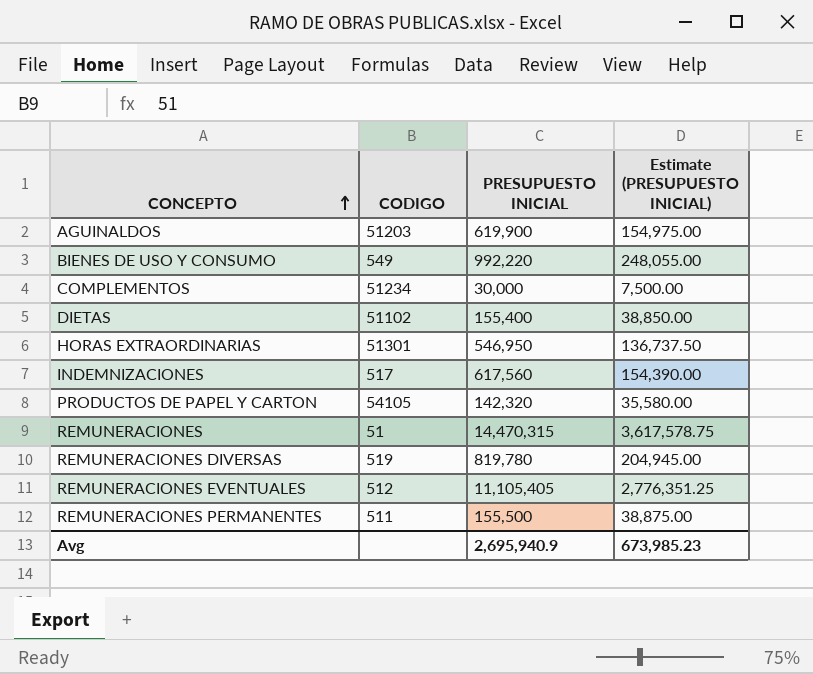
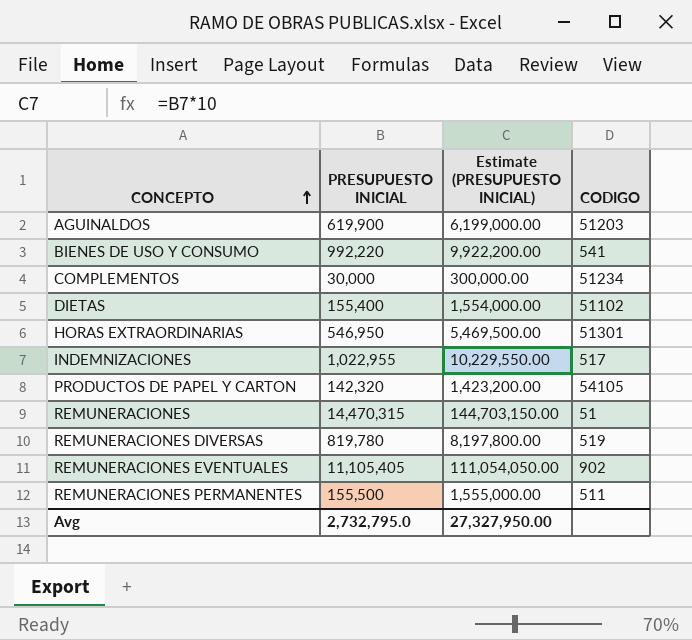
column Estimate (PRESUPUESTO INICIAL) | formula: [PRESUPUESTO INICIAL] * 0.25 -> [PRESUPUESTO INICIAL] * 10
column CODIGO | position: 2 -> 4
BIENES DE USO Y CONSUMO | CODIGO: 549 -> 541
INDEMNIZACIONES | PRESUPUESTO INICIAL: 617,560 -> 1,022,955
REMUNERACIONES EVENTUALES | CODIGO: 512 -> 902
Avg | PRESUPUESTO INICIAL: 2,695,940.9 -> 2,732,795.0
Avg | Estimate (PRESUPUESTO INICIAL): 673,985.23 -> 27,327,950.00

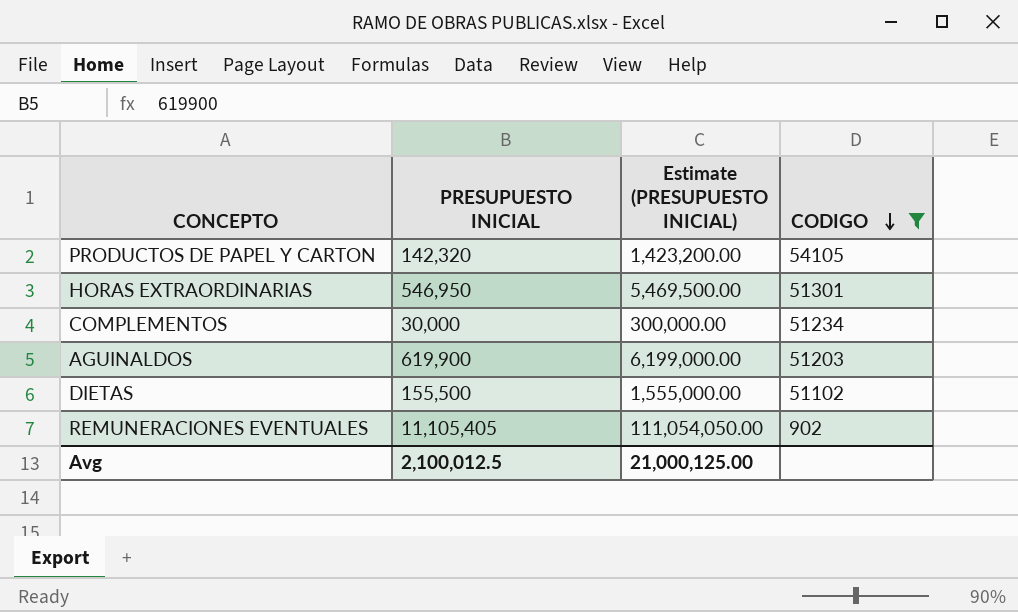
filter: none -> CODIGO >= 902
row order: CONCEPTO ascending -> CODIGO descending
DIETAS | PRESUPUESTO INICIAL: 155,400 -> 155,500
DIETAS | Estimate (PRESUPUESTO INICIAL): 1,554,000.00 -> 1,555,000.00
Avg | PRESUPUESTO INICIAL: 2,732,795.0 -> 2,100,012.5
Avg | Estimate (PRESUPUESTO INICIAL): 27,327,950.00 -> 21,000,125.00

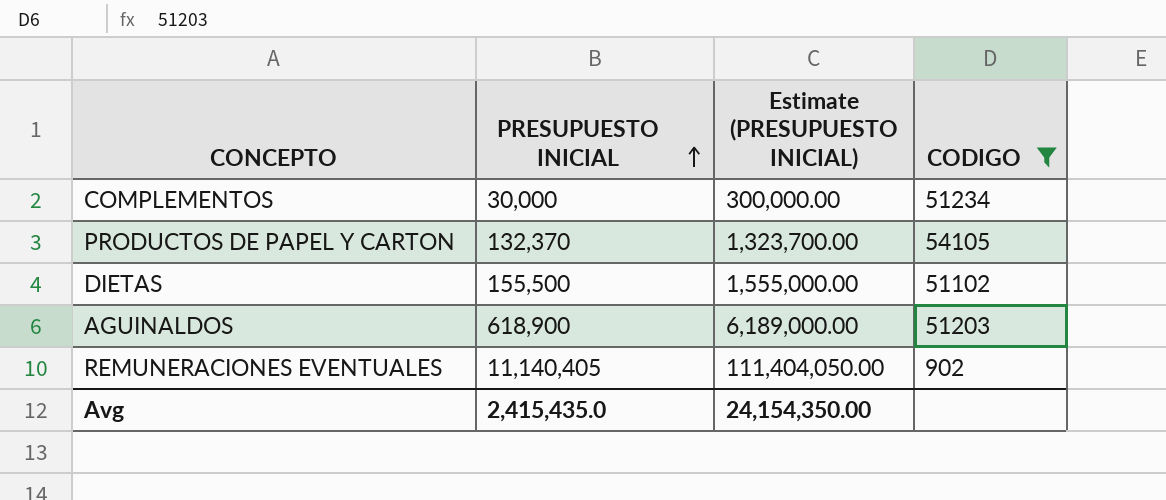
row order: CODIGO descending -> PRESUPUESTO INICIAL ascending
row HORAS EXTRAORDINARIAS: 546,950 | 5,469,500.00 | 51301 -> none
PRODUCTOS DE PAPEL Y CARTON | PRESUPUESTO INICIAL: 142,320 -> 132,370
PRODUCTOS DE PAPEL Y CARTON | Estimate (PRESUPUESTO INICIAL): 1,423,200.00 -> 1,323,700.00
AGUINALDOS | PRESUPUESTO INICIAL: 619,900 -> 618,900
AGUINALDOS | Estimate (PRESUPUESTO INICIAL): 6,199,000.00 -> 6,189,000.00
REMUNERACIONES EVENTUALES | PRESUPUESTO INICIAL: 11,105,405 -> 11,140,405
REMUNERACIONES EVENTUALES | Estimate (PRESUPUESTO INICIAL): 111,054,050.00 -> 111,404,050.00
Avg | PRESUPUESTO INICIAL: 2,100,012.5 -> 2,415,435.0
Avg | Estimate (PRESUPUESTO INICIAL): 21,000,125.00 -> 24,154,350.00

